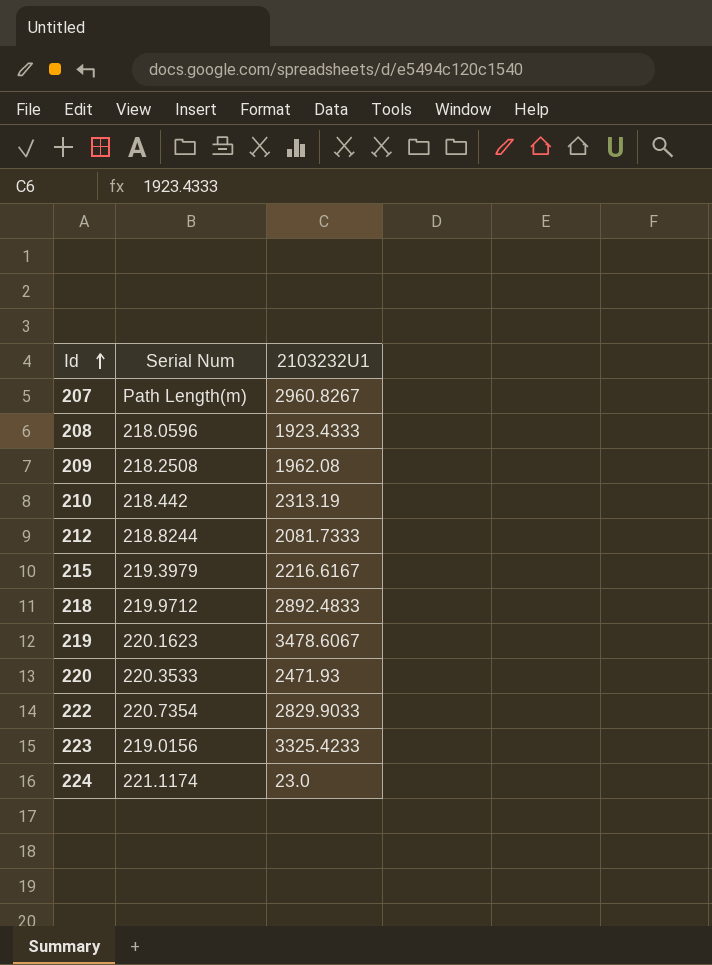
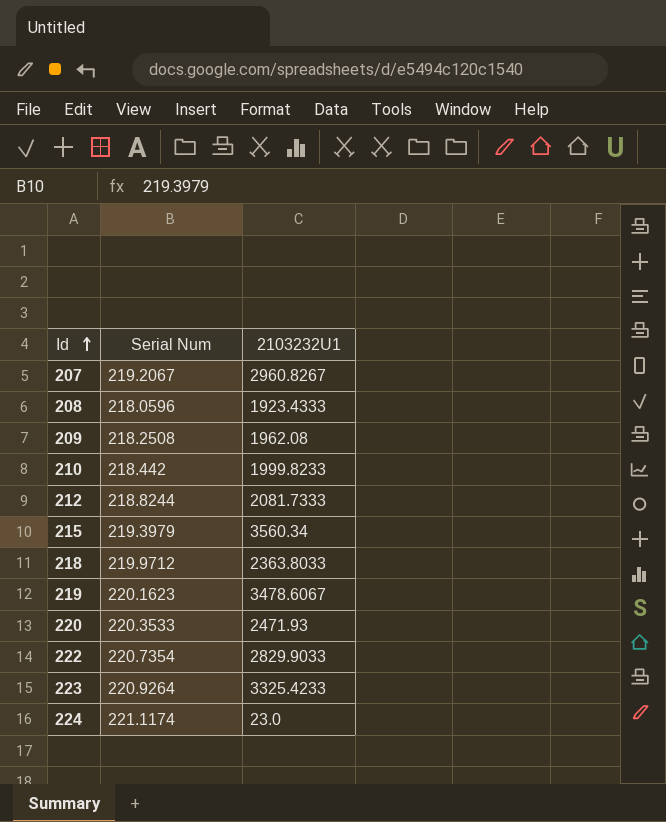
207 | Serial Num: Path Length(m) -> 219.2067
210 | 2103232U1: 2313.19 -> 1999.8233
215 | 2103232U1: 2216.6167 -> 3560.34
218 | 2103232U1: 2892.4833 -> 2363.8033
223 | Serial Num: 219.0156 -> 220.9264

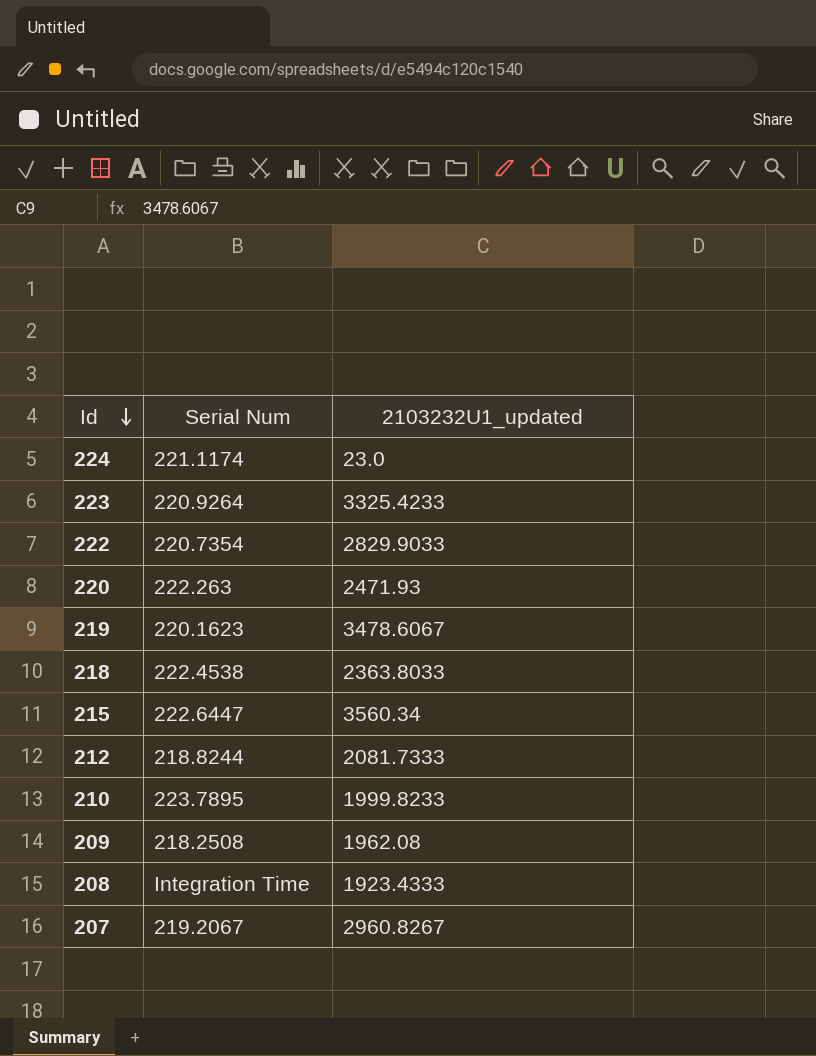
row order: Id ascending -> Id descending
column name: 2103232U1 -> 2103232U1_updated
220 | Serial Num: 220.3533 -> 222.263
218 | Serial Num: 219.9712 -> 222.4538
215 | Serial Num: 219.3979 -> 222.6447
210 | Serial Num: 218.442 -> 223.7895
208 | Serial Num: 218.0596 -> Integration Time

